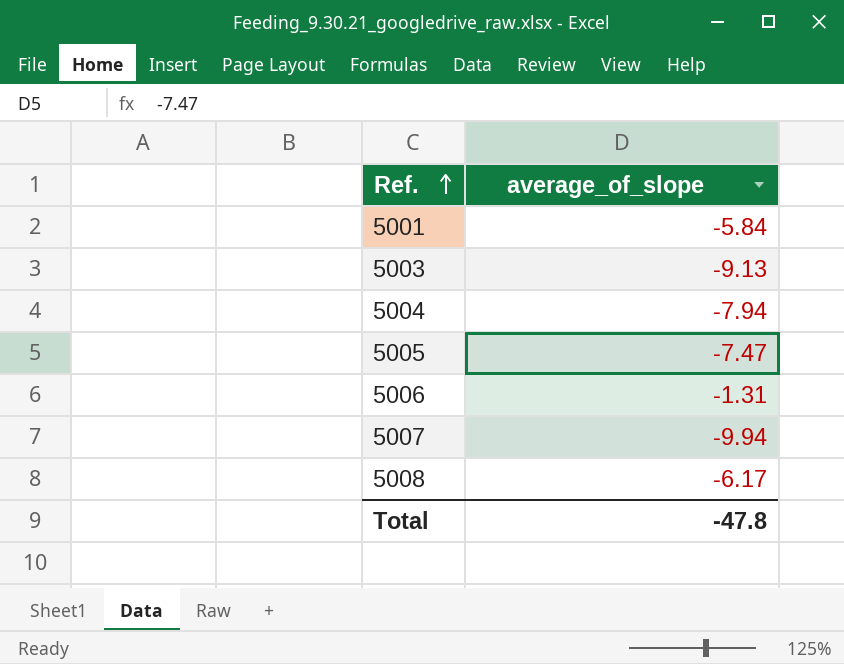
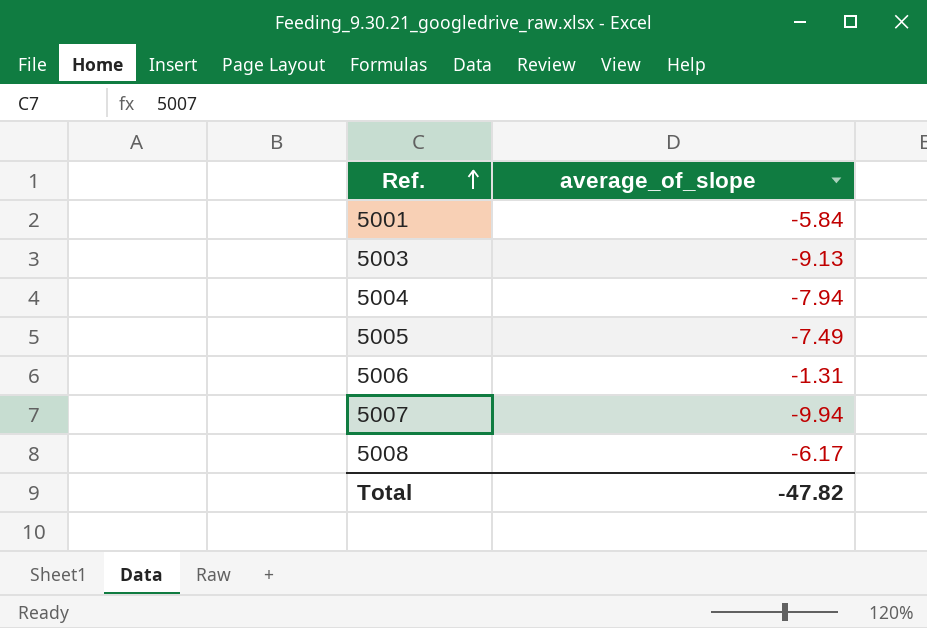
5005 | average_of_slope: -7.47 -> -7.49
Total | average_of_slope: -47.8 -> -47.82

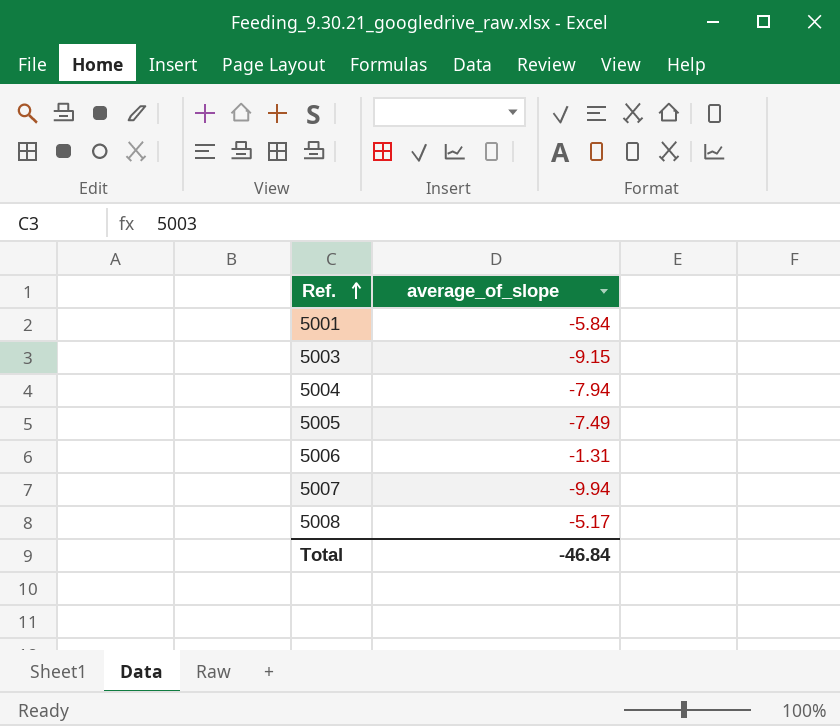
5003 | average_of_slope: -9.13 -> -9.15
5008 | average_of_slope: -6.17 -> -5.17
Total | average_of_slope: -47.82 -> -46.84

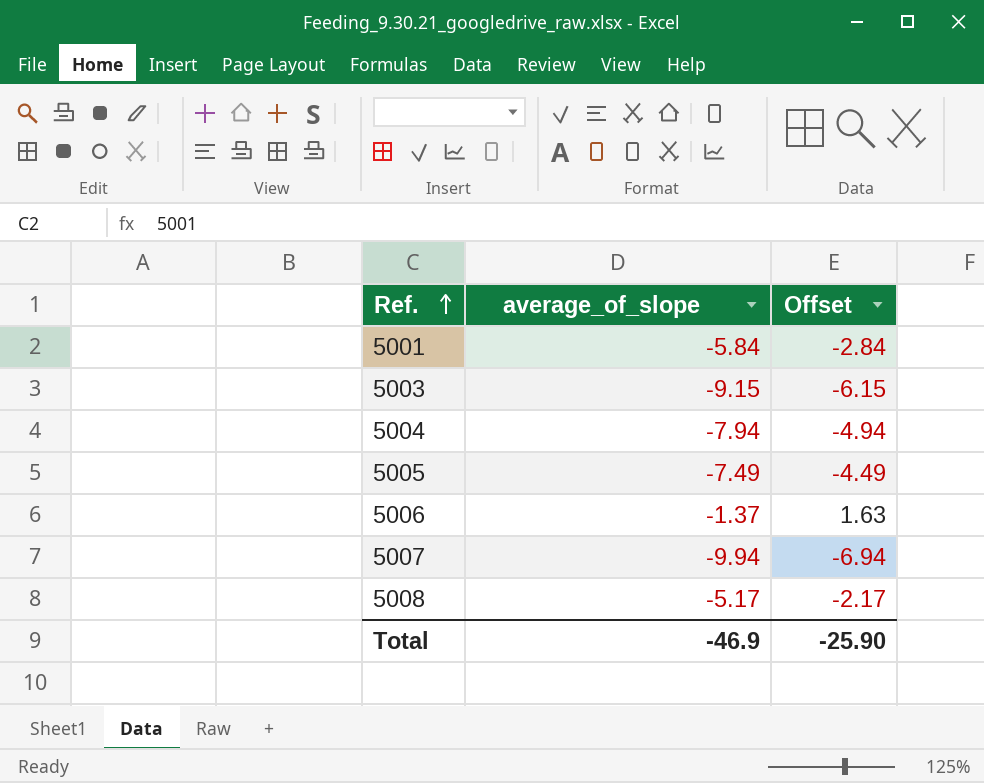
column Offset | formula: none -> [average_of_slope] + 3
5006 | average_of_slope: -1.31 -> -1.37
Total | average_of_slope: -46.84 -> -46.9

